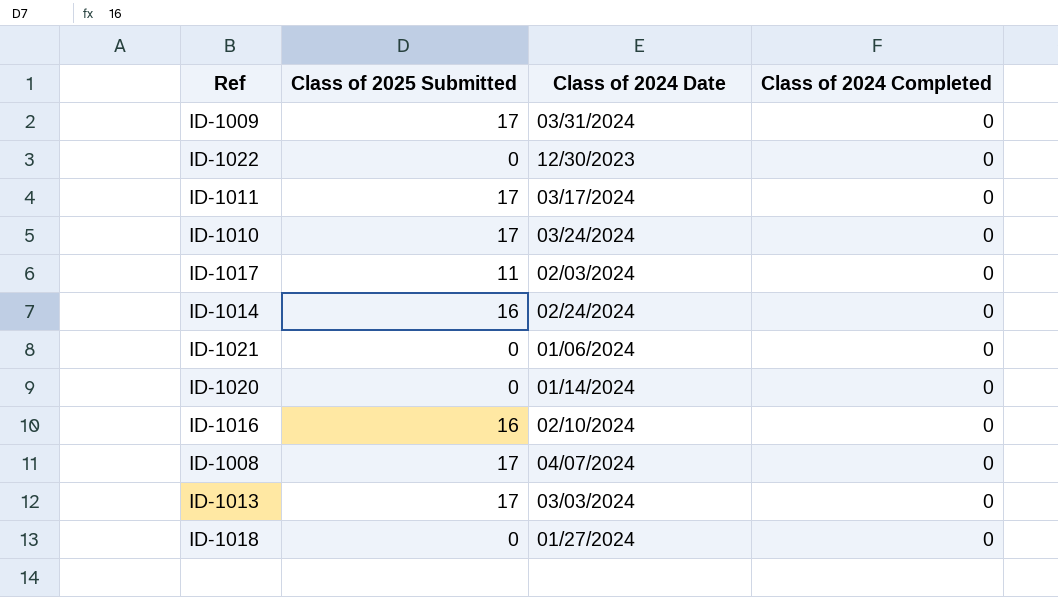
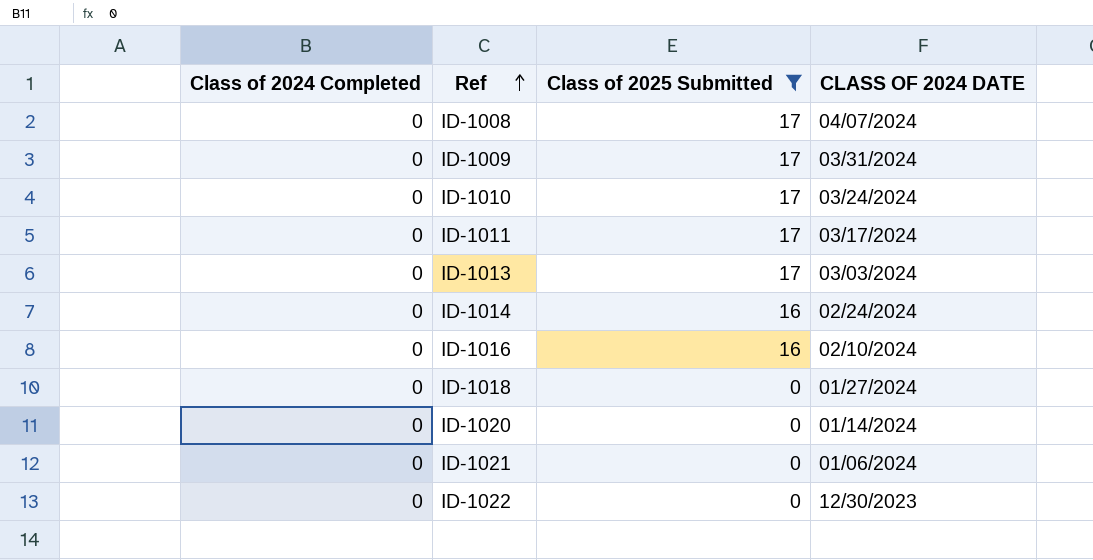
filter: none -> Class of 2025 Submitted != 11
row order: none -> Ref ascending
column Class of 2024 Completed | position: 4 -> 1
column name: Class of 2024 Date -> CLASS OF 2024 DATE

